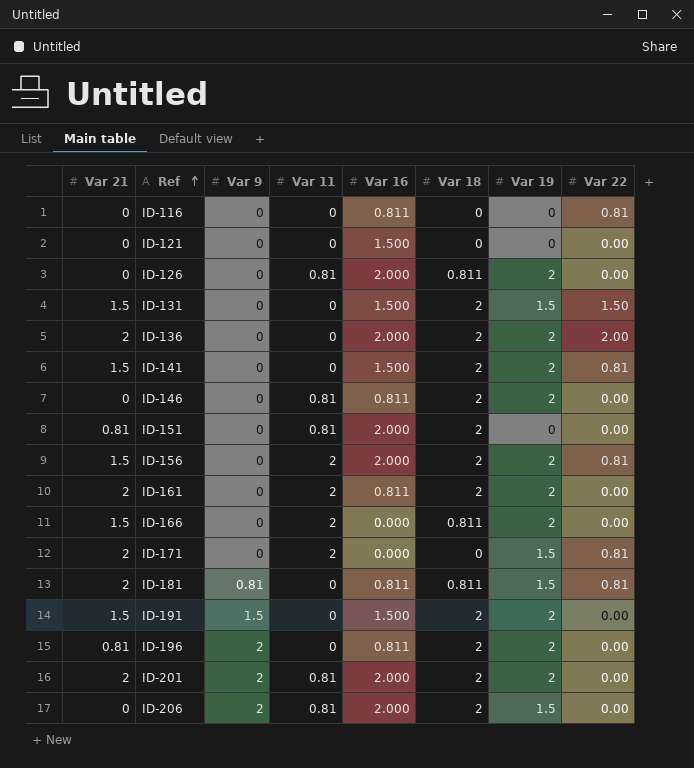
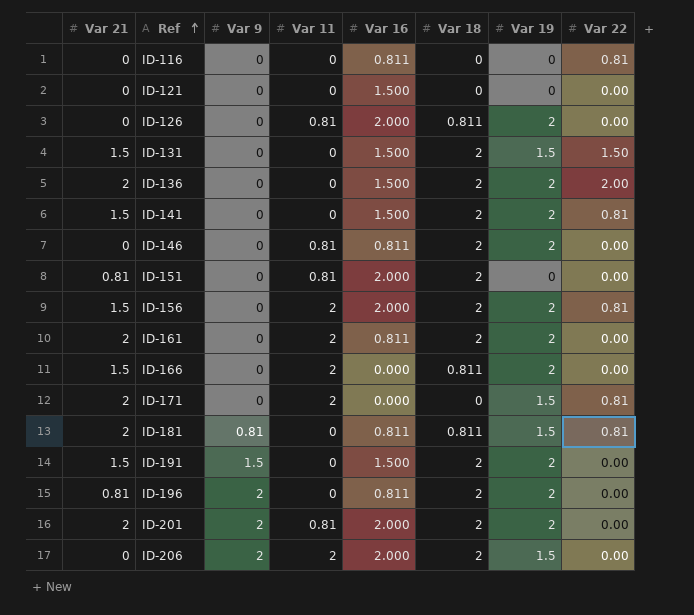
ID-136 | Var 16: 2.000 -> 1.500
ID-206 | Var 11: 0.81 -> 2

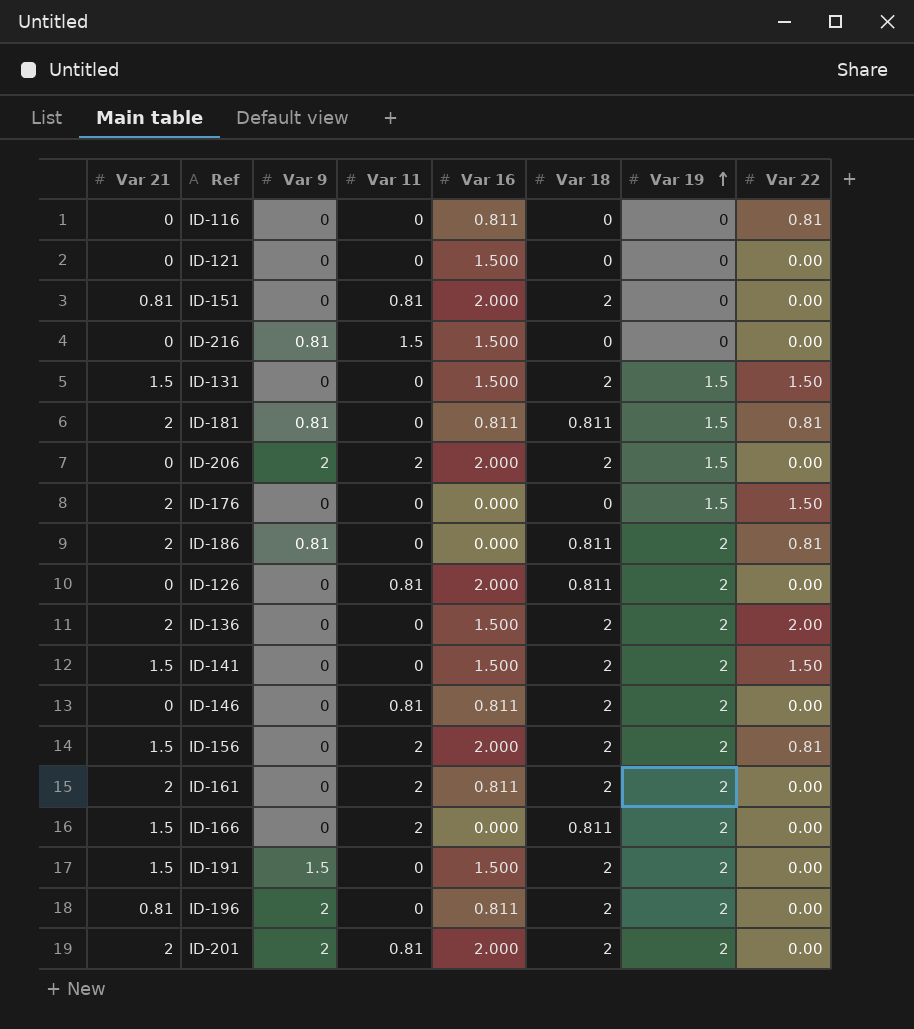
row order: Ref ascending -> Var 19 ascending
row ID-171: 2 | 0 | 2 | 0.000 | 0 | 1.5 | 0.81 -> none
row ID-216: none -> 0 | 0.81 | 1.5 | 1.500 | 0 | 0 | 0.00
row ID-176: none -> 2 | 0 | 0 | 0.000 | 0 | 1.5 | 1.50
row ID-186: none -> 2 | 0.81 | 0 | 0.000 | 0.811 | 2 | 0.81
ID-141 | Var 22: 0.81 -> 1.50

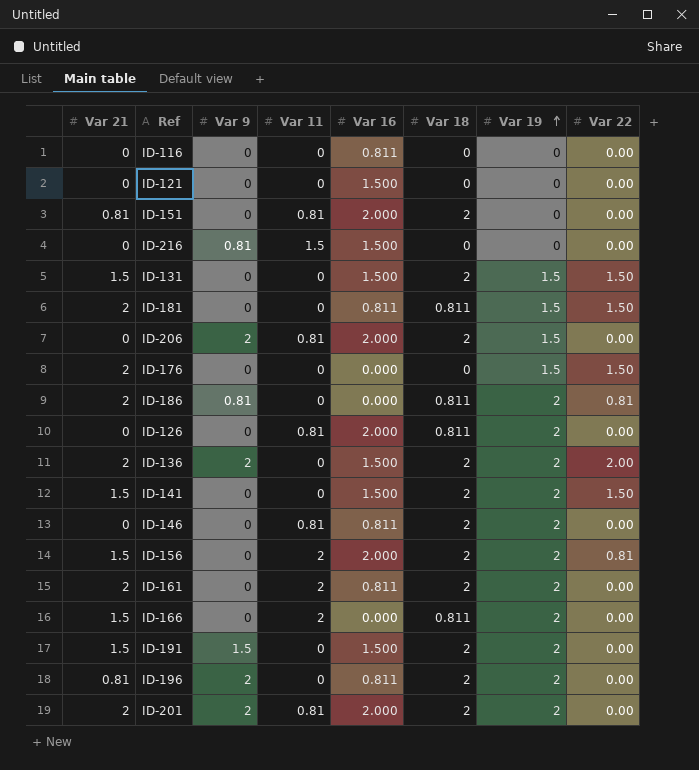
ID-116 | Var 22: 0.81 -> 0.00
ID-181 | Var 9: 0.81 -> 0
ID-181 | Var 22: 0.81 -> 1.50
ID-206 | Var 11: 2 -> 0.81
ID-136 | Var 9: 0 -> 2

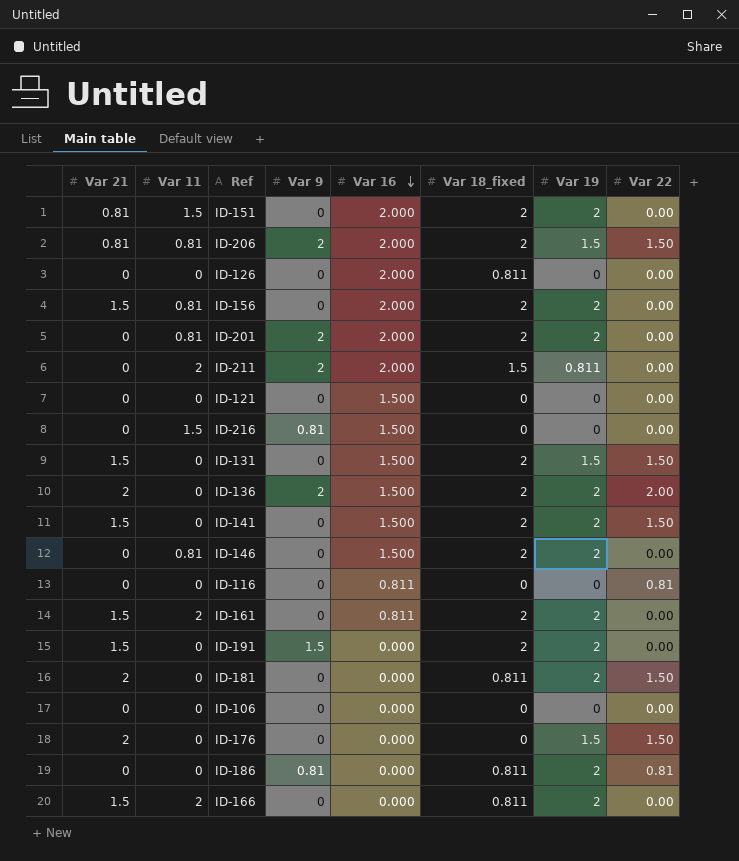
row order: Var 19 ascending -> Var 16 descending
column Var 11 | position: 4 -> 2
column name: Var 18 -> Var 18_fixed
row ID-196: 0.81 | 2 | 0 | 0.811 | 2 | 2 | 0.00 -> none
ID-151 | Var 11: 0.81 -> 1.5
ID-151 | Var 19: 0 -> 2
ID-206 | Var 21: 0 -> 0.81
ID-206 | Var 22: 0.00 -> 1.50
ID-126 | Var 11: 0.81 -> 0
ID-126 | Var 19: 2 -> 0
ID-156 | Var 11: 2 -> 0.81
ID-156 | Var 22: 0.81 -> 0.00
ID-201 | Var 21: 2 -> 0
row ID-211: none -> 0 | 2 | 2 | 2.000 | 1.5 | 0.811 | 0.00
ID-146 | Var 16: 0.811 -> 1.500
ID-116 | Var 22: 0.00 -> 0.81
ID-161 | Var 21: 2 -> 1.5
ID-191 | Var 16: 1.500 -> 0.000
ID-181 | Var 16: 0.811 -> 0.000
ID-181 | Var 19: 1.5 -> 2
row ID-106: none -> 0 | 0 | 0 | 0.000 | 0 | 0 | 0.00
ID-186 | Var 21: 2 -> 0

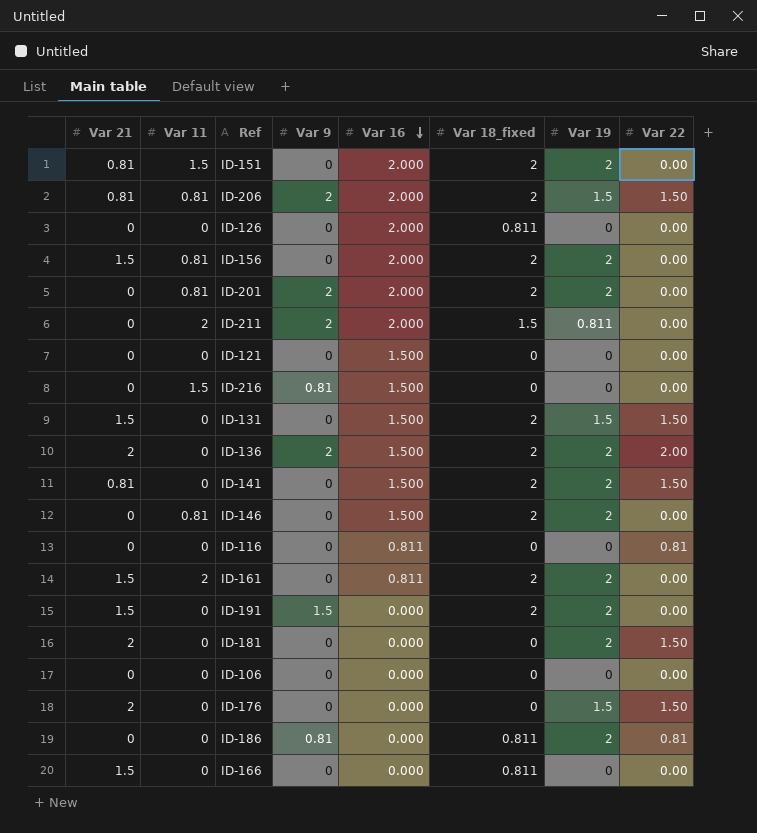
ID-141 | Var 21: 1.5 -> 0.81
ID-181 | Var 18_fixed: 0.811 -> 0
ID-166 | Var 11: 2 -> 0
ID-166 | Var 19: 2 -> 0

